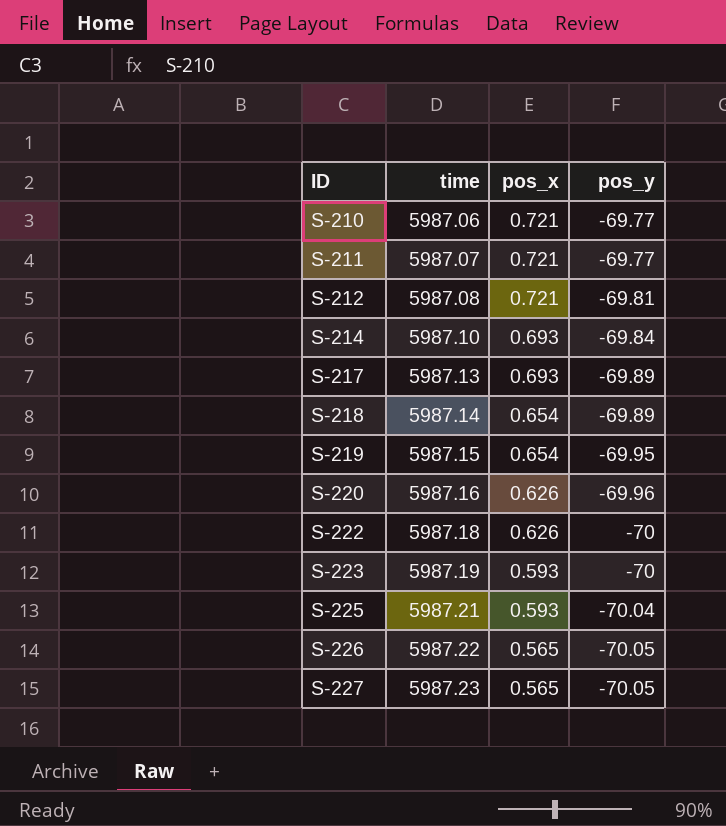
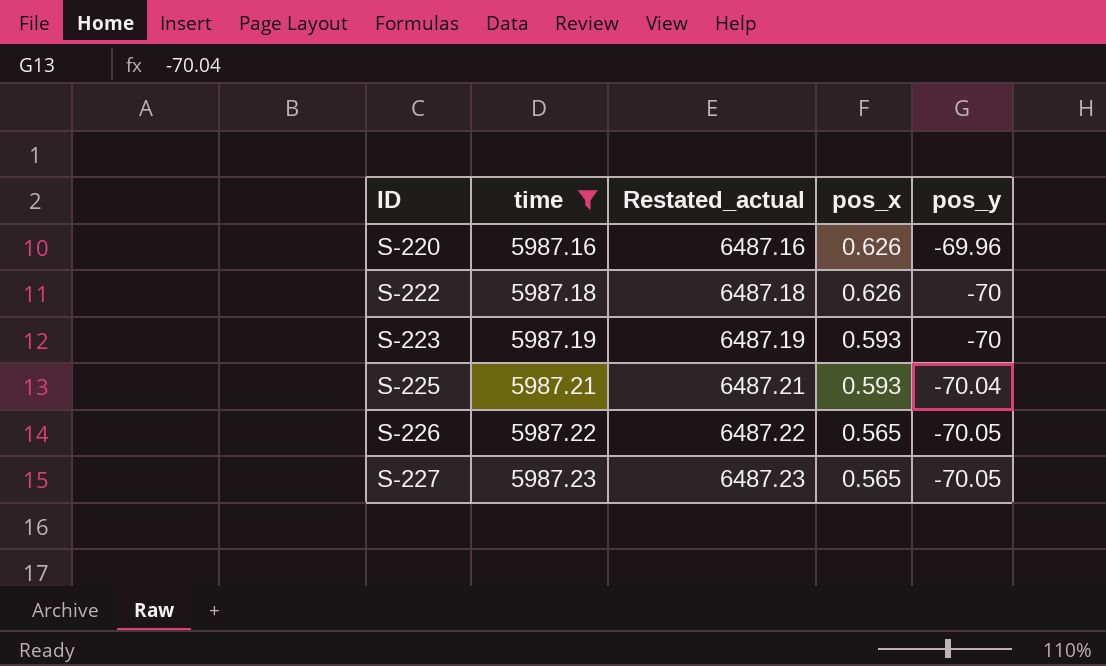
filter: none -> time >= 5987.16
column Restated_actual | formula: none -> [time] + 500

